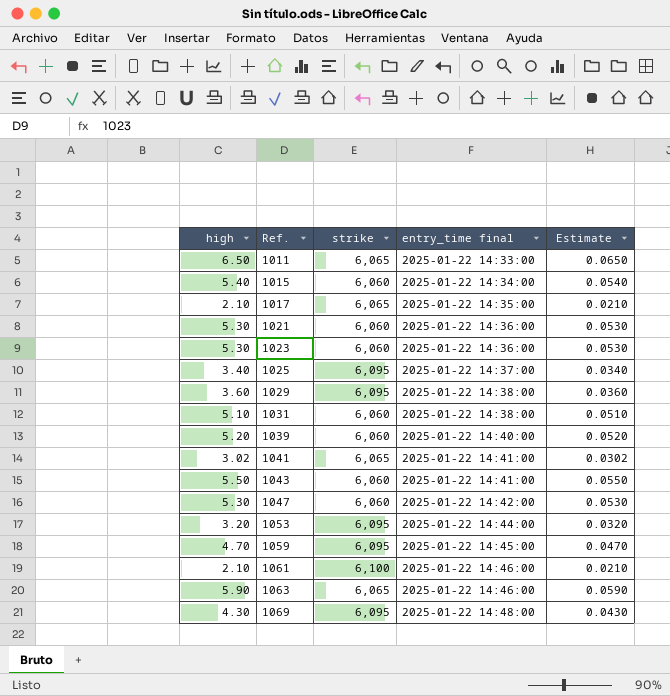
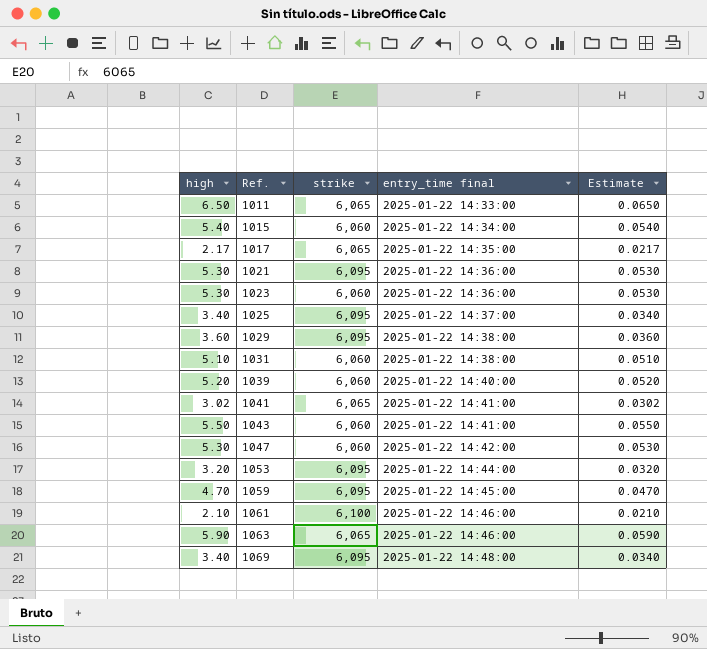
1017 | high: 2.10 -> 2.17
1017 | Estimate: 0.0210 -> 0.0217
1021 | strike: 6,060 -> 6,095
1069 | high: 4.30 -> 3.40
1069 | Estimate: 0.0430 -> 0.0340

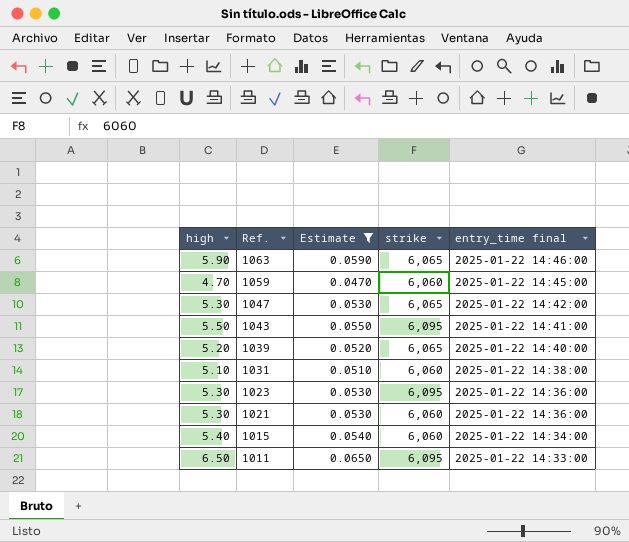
filter: none -> Estimate >= 0.0470
row order: Ref. ascending -> Ref. descending
column Estimate | position: 5 -> 3
1059 | strike: 6,095 -> 6,060
1047 | strike: 6,060 -> 6,065
1043 | strike: 6,060 -> 6,095
1039 | strike: 6,060 -> 6,065
1023 | strike: 6,060 -> 6,095
1021 | strike: 6,095 -> 6,060
1011 | strike: 6,065 -> 6,095

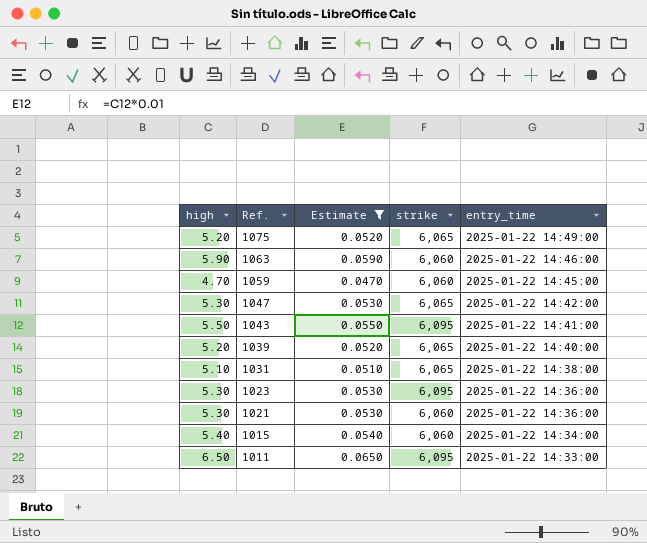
column name: entry_time final -> entry_time
row 1075: none -> 5.20 | 0.0520 | 6,065 | 2025-01-22 14:49:00
1063 | strike: 6,065 -> 6,060
1031 | strike: 6,060 -> 6,065

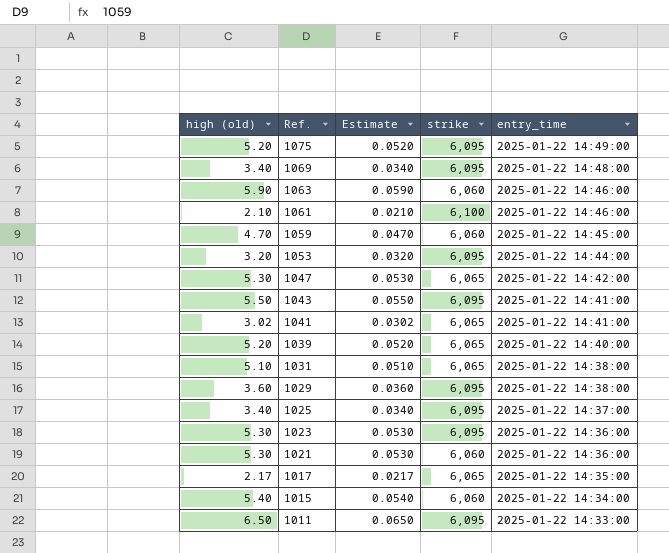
filter: Estimate >= 0.0470 -> none
column name: high -> high (old)
1075 | strike: 6,065 -> 6,095

